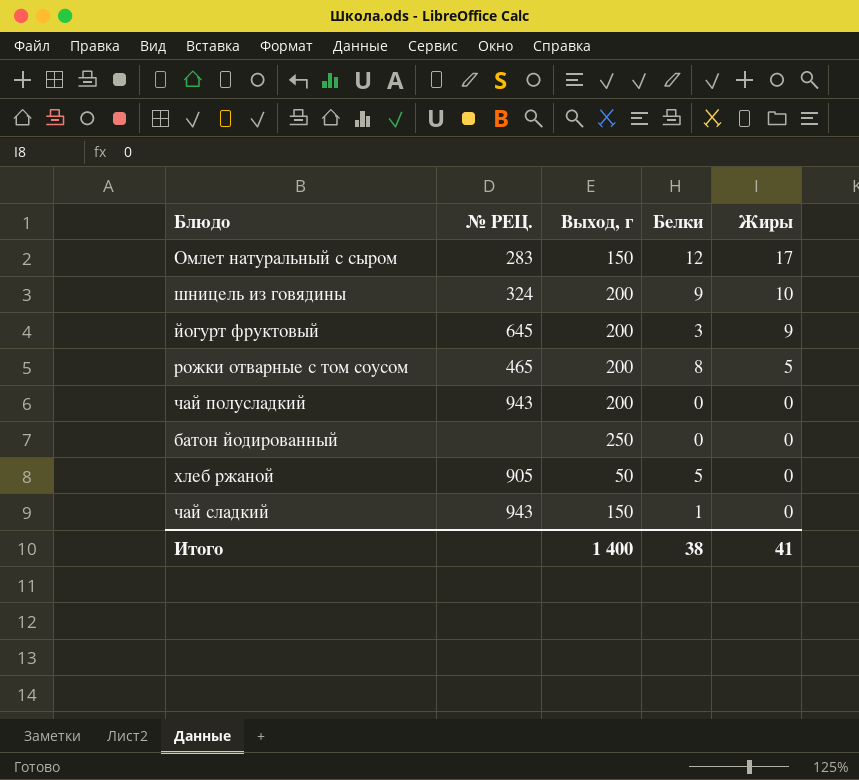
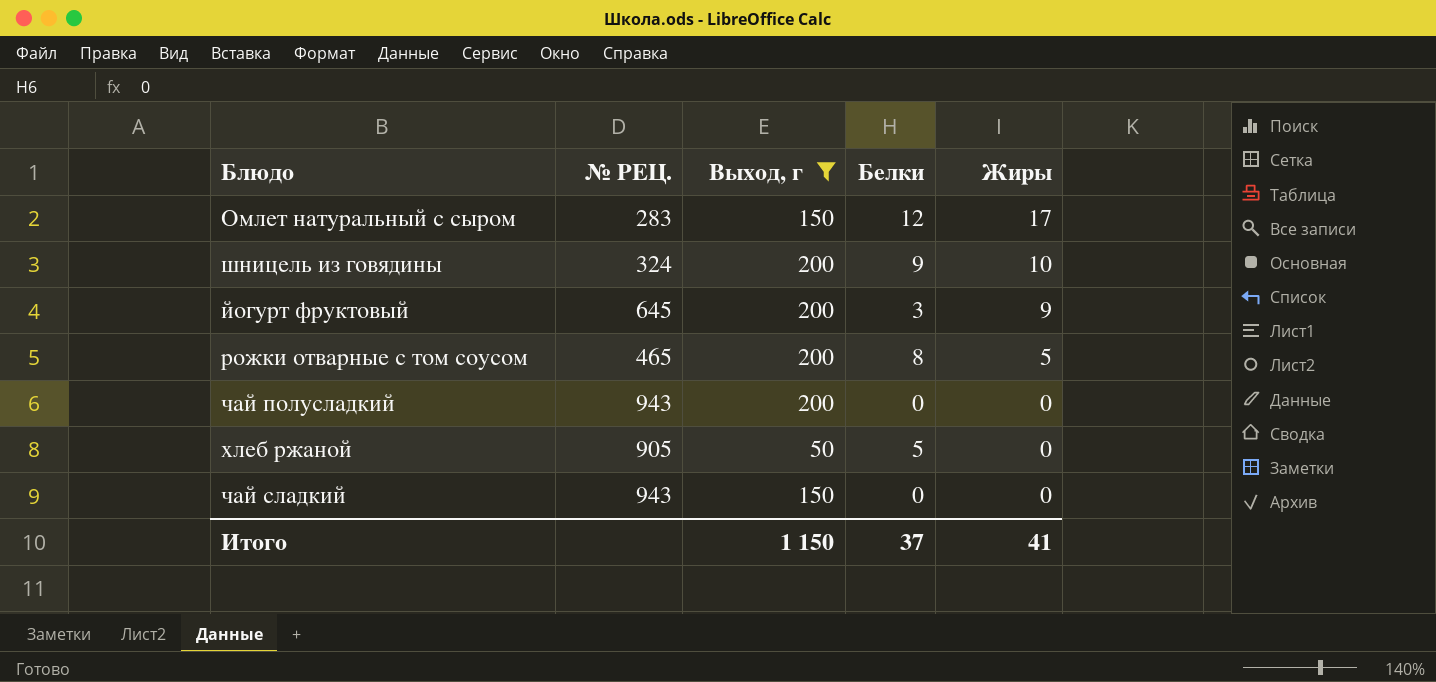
filter: none -> Выход, г != 250
чай сладкий | Белки: 1 -> 0
Итого | Выход, г: 1 400 -> 1 150
Итого | Белки: 38 -> 37

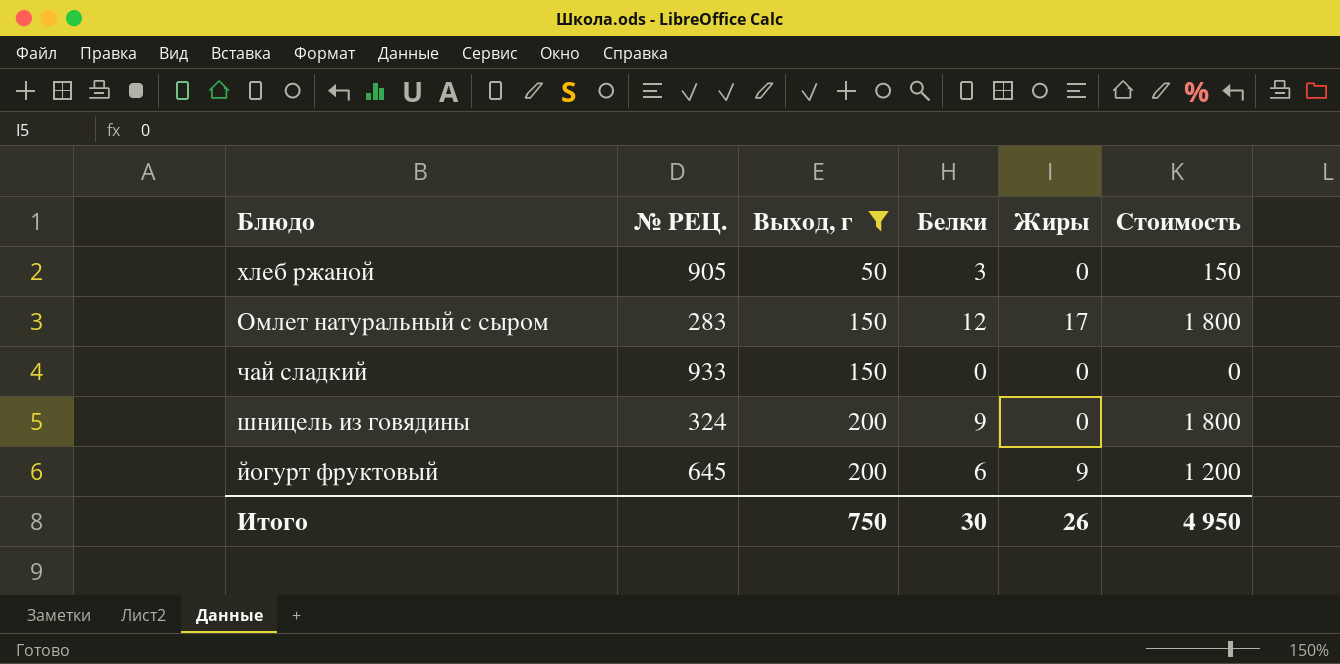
row order: Жиры descending -> Выход, г ascending
column Стоимость | formula: none -> [Выход, г] * [Белки]
row рожки отварные с том соусом: 465 | 200 | 8 | 5 -> none
row чай полусладкий: 943 | 200 | 0 | 0 -> none
хлеб ржаной | Белки: 5 -> 3
чай сладкий | № РЕЦ.: 943 -> 933
шницель из говядины | Жиры: 10 -> 0
йогурт фруктовый | Белки: 3 -> 6
Итого | Выход, г: 1 150 -> 750
Итого | Белки: 37 -> 30
Итого | Жиры: 41 -> 26

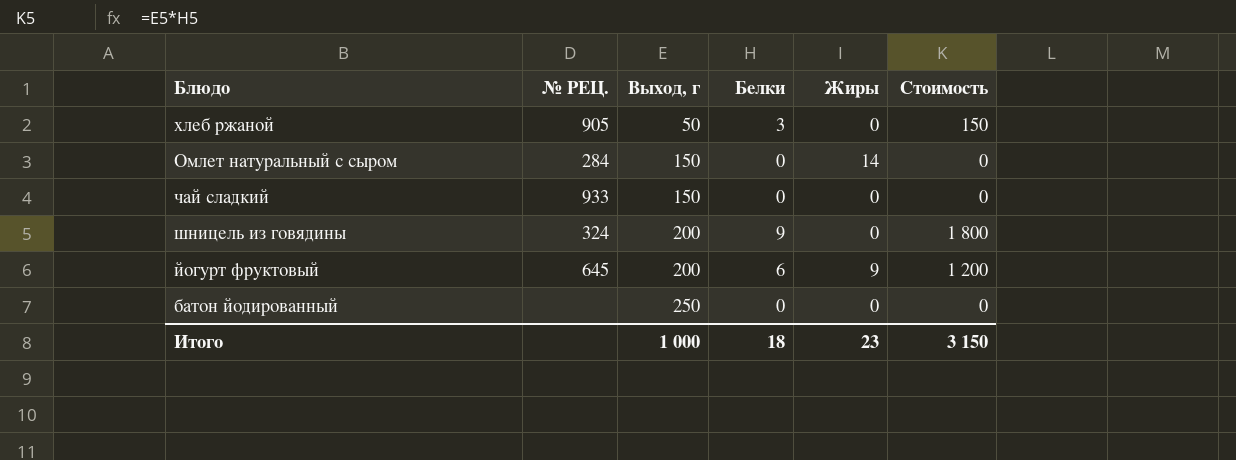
filter: Выход, г != 250 -> none
Омлет натуральный с сыром | № РЕЦ.: 283 -> 284
Омлет натуральный с сыром | Белки: 12 -> 0
Омлет натуральный с сыром | Жиры: 17 -> 14
Омлет натуральный с сыром | Стоимость: 1 800 -> 0
Итого | Выход, г: 750 -> 1 000
Итого | Белки: 30 -> 18
Итого | Жиры: 26 -> 23
Итого | Стоимость: 4 950 -> 3 150

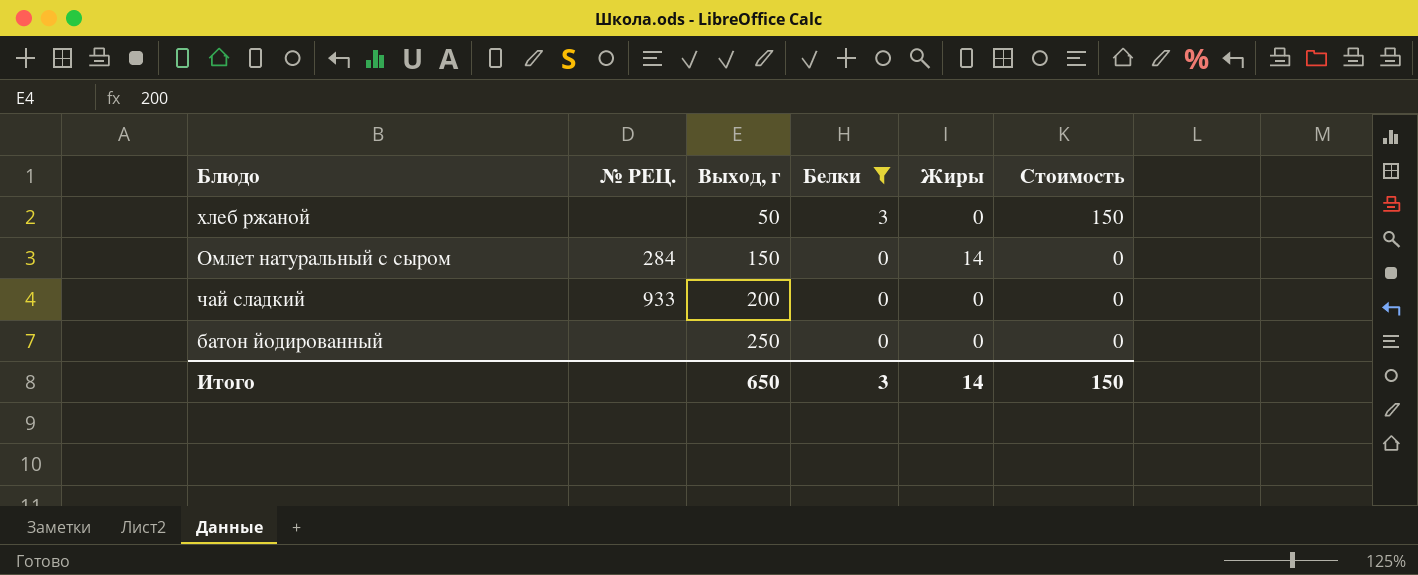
filter: none -> Белки <= 3
хлеб ржаной | № РЕЦ.: 905 -> none
чай сладкий | Выход, г: 150 -> 200
Итого | Выход, г: 1 000 -> 650
Итого | Белки: 18 -> 3
Итого | Жиры: 23 -> 14
Итого | Стоимость: 3 150 -> 150

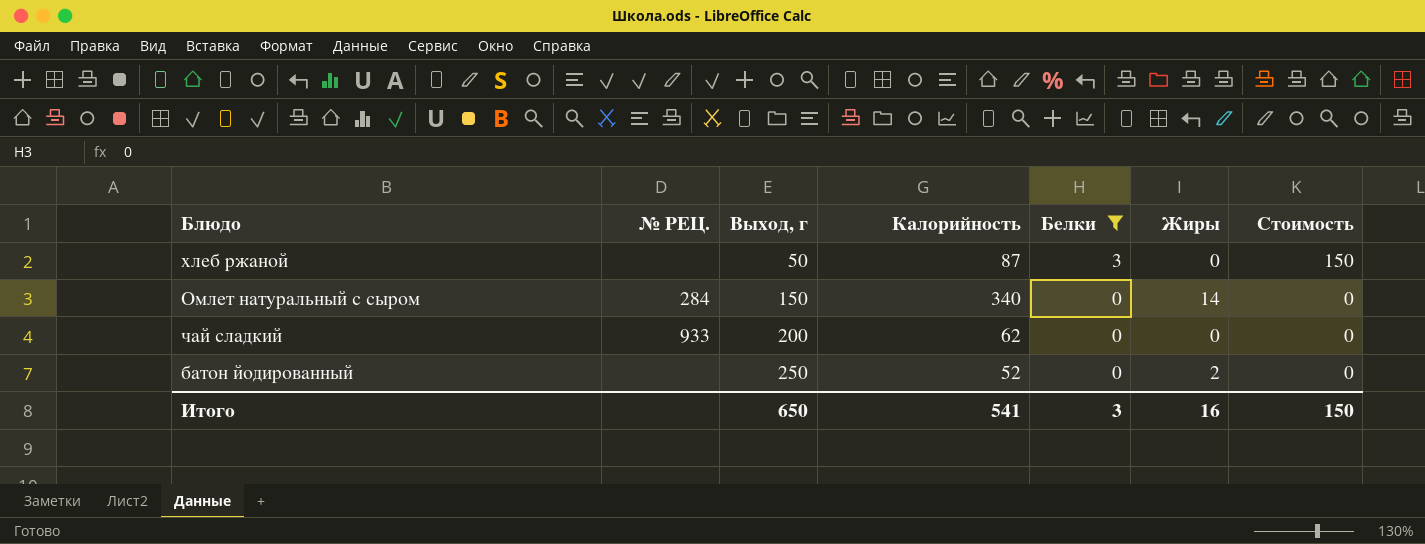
column Калорийность | position: none -> 4
батон йодированный | Жиры: 0 -> 2
Итого | Жиры: 14 -> 16

